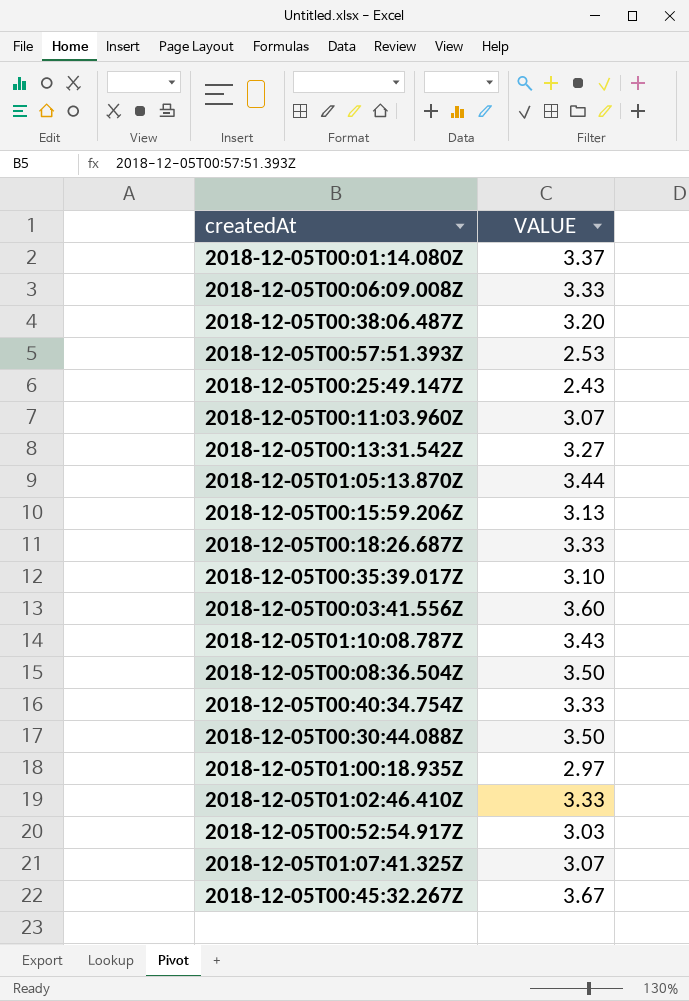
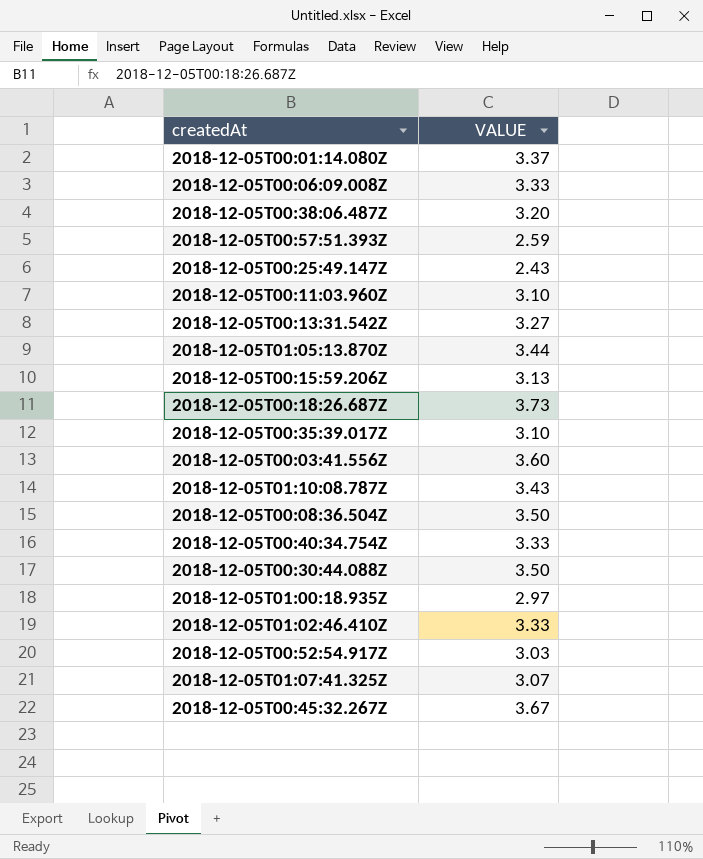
2018-12-05T00:57:51.393Z | VALUE: 2.53 -> 2.59
2018-12-05T00:11:03.960Z | VALUE: 3.07 -> 3.10
2018-12-05T00:18:26.687Z | VALUE: 3.33 -> 3.73

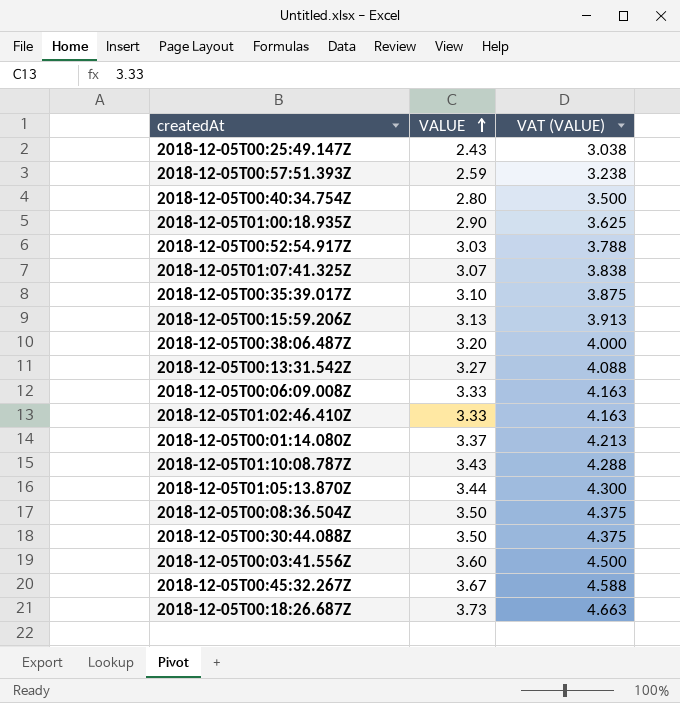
row order: none -> VALUE ascending
column VAT (VALUE) | formula: none -> [VALUE] * 1.25
row 2018-12-05T00:11:03.960Z: 3.10 -> none
2018-12-05T00:40:34.754Z | VALUE: 3.33 -> 2.80
2018-12-05T01:00:18.935Z | VALUE: 2.97 -> 2.90

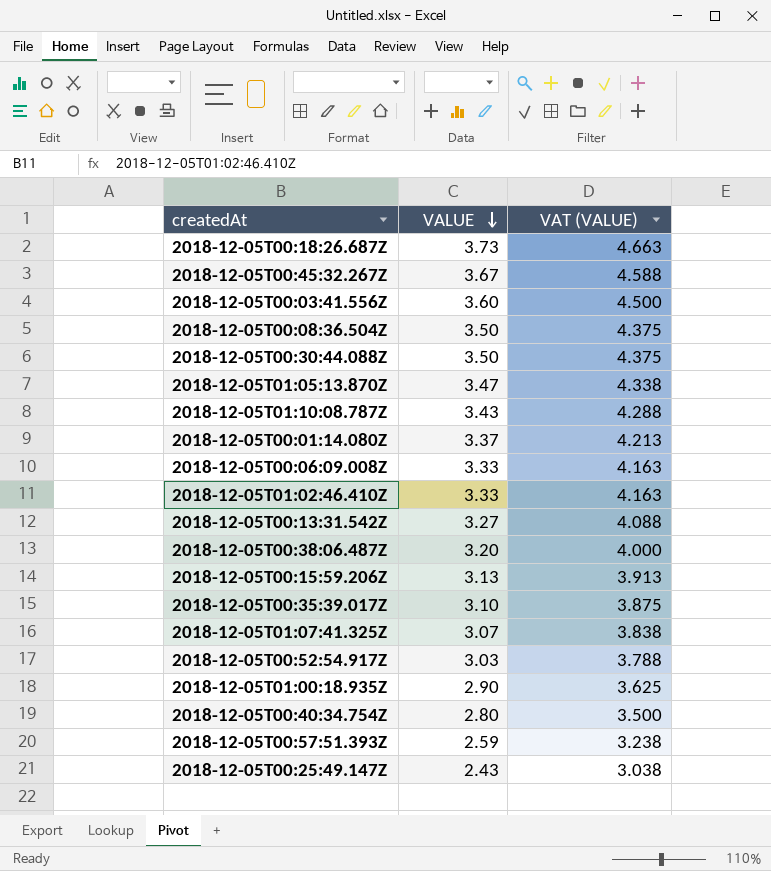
row order: VALUE ascending -> VALUE descending
2018-12-05T01:05:13.870Z | VALUE: 3.44 -> 3.47
2018-12-05T01:05:13.870Z | VAT (VALUE): 4.300 -> 4.338

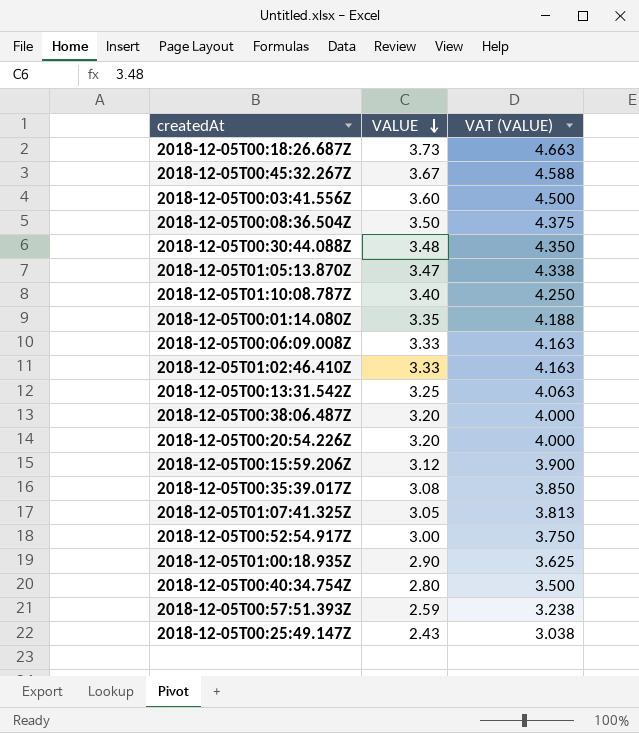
2018-12-05T00:30:44.088Z | VALUE: 3.50 -> 3.48
2018-12-05T00:30:44.088Z | VAT (VALUE): 4.375 -> 4.350
2018-12-05T01:10:08.787Z | VALUE: 3.43 -> 3.40
2018-12-05T01:10:08.787Z | VAT (VALUE): 4.288 -> 4.250
2018-12-05T00:01:14.080Z | VALUE: 3.37 -> 3.35
2018-12-05T00:01:14.080Z | VAT (VALUE): 4.213 -> 4.188
2018-12-05T00:13:31.542Z | VALUE: 3.27 -> 3.25
2018-12-05T00:13:31.542Z | VAT (VALUE): 4.088 -> 4.063
row 2018-12-05T00:20:54.226Z: none -> 3.20 | 4.000
2018-12-05T00:15:59.206Z | VALUE: 3.13 -> 3.12
2018-12-05T00:15:59.206Z | VAT (VALUE): 3.913 -> 3.900
2018-12-05T00:35:39.017Z | VALUE: 3.10 -> 3.08
2018-12-05T00:35:39.017Z | VAT (VALUE): 3.875 -> 3.850
2018-12-05T01:07:41.325Z | VALUE: 3.07 -> 3.05
2018-12-05T01:07:41.325Z | VAT (VALUE): 3.838 -> 3.813
2018-12-05T00:52:54.917Z | VALUE: 3.03 -> 3.00
2018-12-05T00:52:54.917Z | VAT (VALUE): 3.788 -> 3.750

